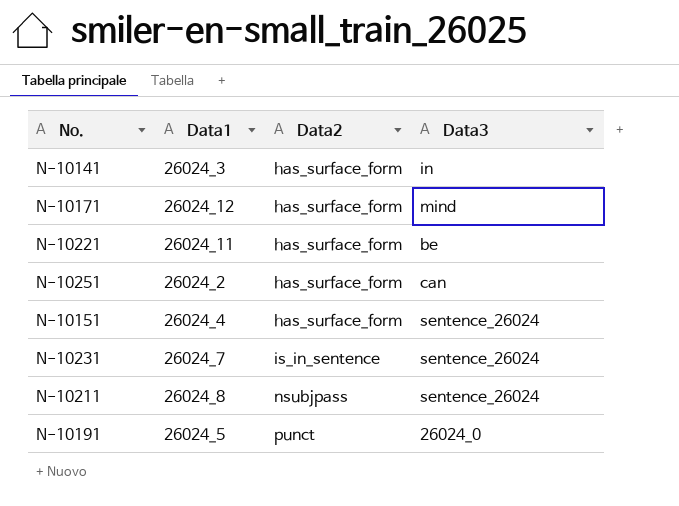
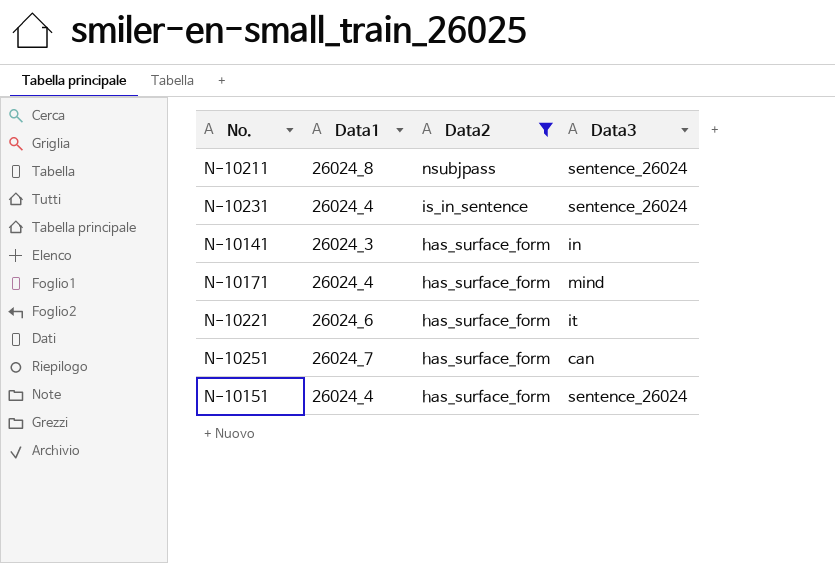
filter: none -> Data2 != punct
row order: Data2 ascending -> Data2 descending
N-10231 | Data1: 26024_7 -> 26024_4
N-10171 | Data1: 26024_12 -> 26024_4
N-10221 | Data1: 26024_11 -> 26024_6
N-10221 | Data3: be -> it
N-10251 | Data1: 26024_2 -> 26024_7

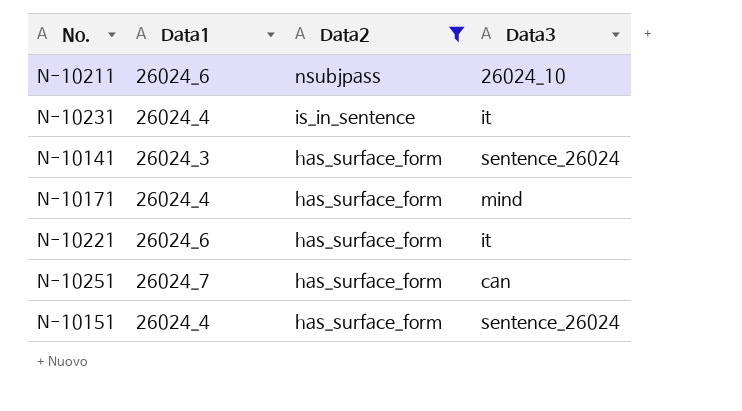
N-10211 | Data1: 26024_8 -> 26024_6
N-10211 | Data3: sentence_26024 -> 26024_10
N-10231 | Data3: sentence_26024 -> it
N-10141 | Data3: in -> sentence_26024

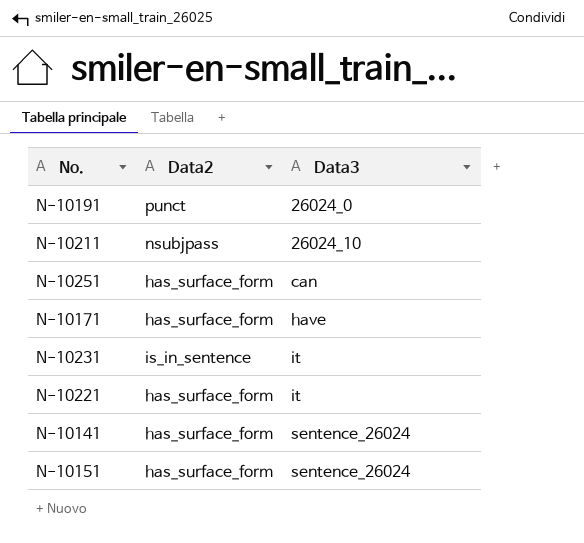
filter: Data2 != punct -> none
row order: Data2 descending -> Data3 ascending
column Data1 | position: 2 -> none
N-10171 | Data3: mind -> have

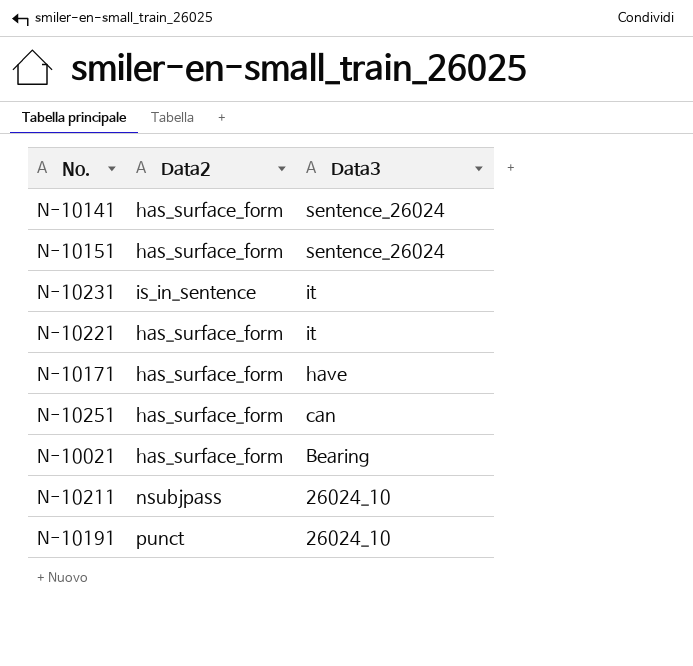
row order: Data3 ascending -> Data3 descending
row N-10021: none -> has_surface_form | Bearing
N-10191 | Data3: 26024_0 -> 26024_10

